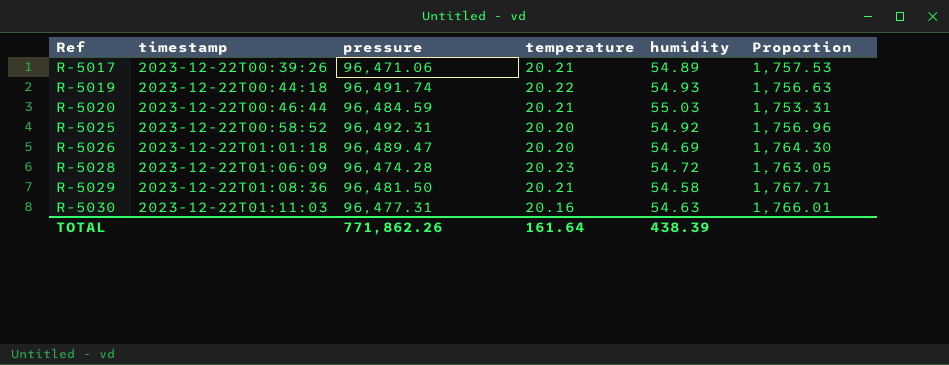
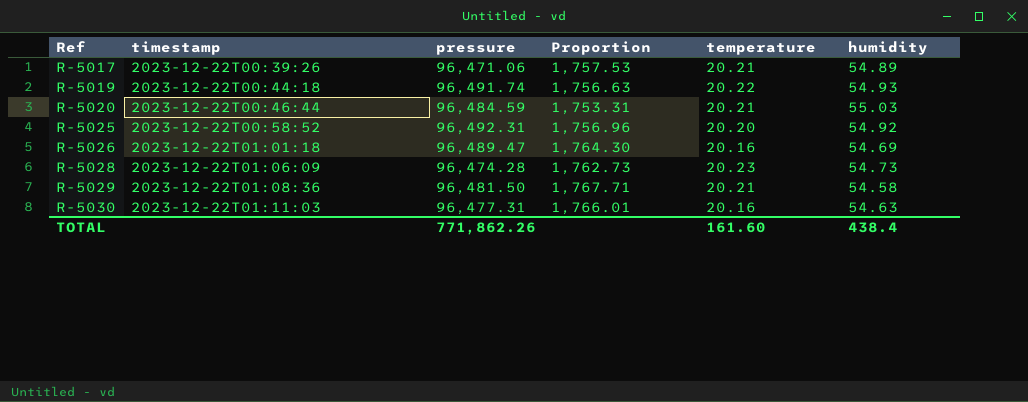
column Proportion | position: 6 -> 4
R-5026 | temperature: 20.20 -> 20.16
R-5028 | Proportion: 1,763.05 -> 1,762.73
R-5028 | humidity: 54.72 -> 54.73
TOTAL | temperature: 161.64 -> 161.60
TOTAL | humidity: 438.39 -> 438.4

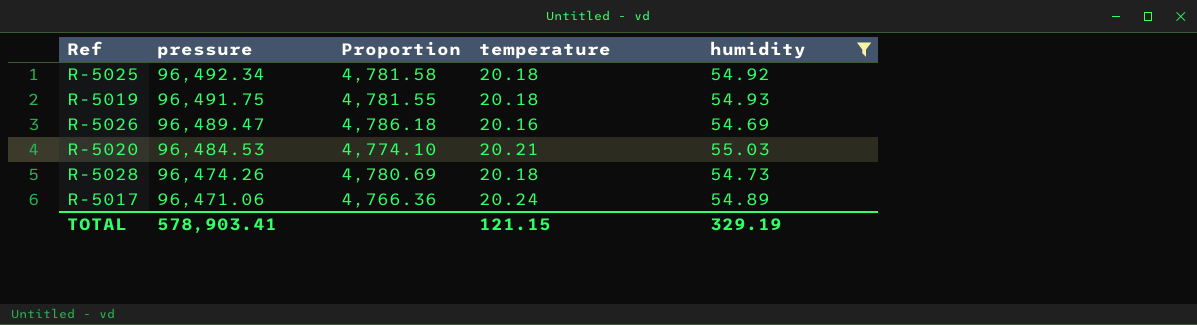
filter: none -> humidity >= 54.69
row order: Ref ascending -> pressure descending
column timestamp | position: 2 -> none
column Proportion | formula: [pressure] / [humidity] -> [pressure] / [temperature]
R-5025 | pressure: 96,492.31 -> 96,492.34
R-5025 | temperature: 20.20 -> 20.18
R-5019 | pressure: 96,491.74 -> 96,491.75
R-5019 | temperature: 20.22 -> 20.18
R-5020 | pressure: 96,484.59 -> 96,484.53
R-5028 | pressure: 96,474.28 -> 96,474.26
R-5028 | temperature: 20.23 -> 20.18
R-5017 | temperature: 20.21 -> 20.24
TOTAL | pressure: 771,862.26 -> 578,903.41
TOTAL | temperature: 161.60 -> 121.15
TOTAL | humidity: 438.4 -> 329.19

